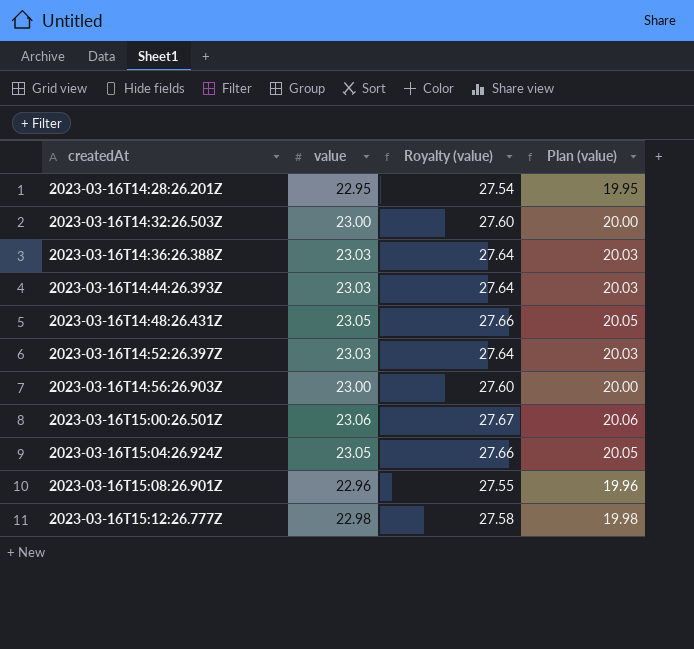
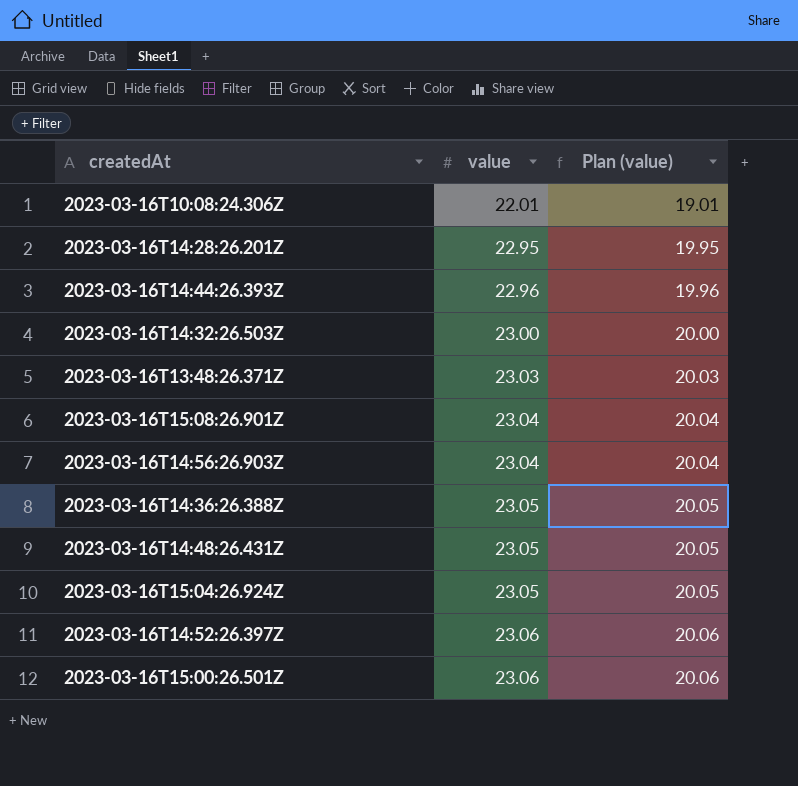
row order: createdAt ascending -> value ascending
column Royalty (value) | formula: [value] * 1.2 -> none
row 2023-03-16T15:12:26.777Z: 22.98 | 27.58 | 19.98 -> none
row 2023-03-16T10:08:24.306Z: none -> 22.01 | 19.01
2023-03-16T14:44:26.393Z | value: 23.03 -> 22.96
2023-03-16T14:44:26.393Z | Plan (value): 20.03 -> 19.96
row 2023-03-16T13:48:26.371Z: none -> 23.03 | 20.03
2023-03-16T15:08:26.901Z | value: 22.96 -> 23.04
2023-03-16T15:08:26.901Z | Plan (value): 19.96 -> 20.04
2023-03-16T14:56:26.903Z | value: 23.00 -> 23.04
2023-03-16T14:56:26.903Z | Plan (value): 20.00 -> 20.04
2023-03-16T14:36:26.388Z | value: 23.03 -> 23.05
2023-03-16T14:36:26.388Z | Plan (value): 20.03 -> 20.05
2023-03-16T14:52:26.397Z | value: 23.03 -> 23.06
2023-03-16T14:52:26.397Z | Plan (value): 20.03 -> 20.06

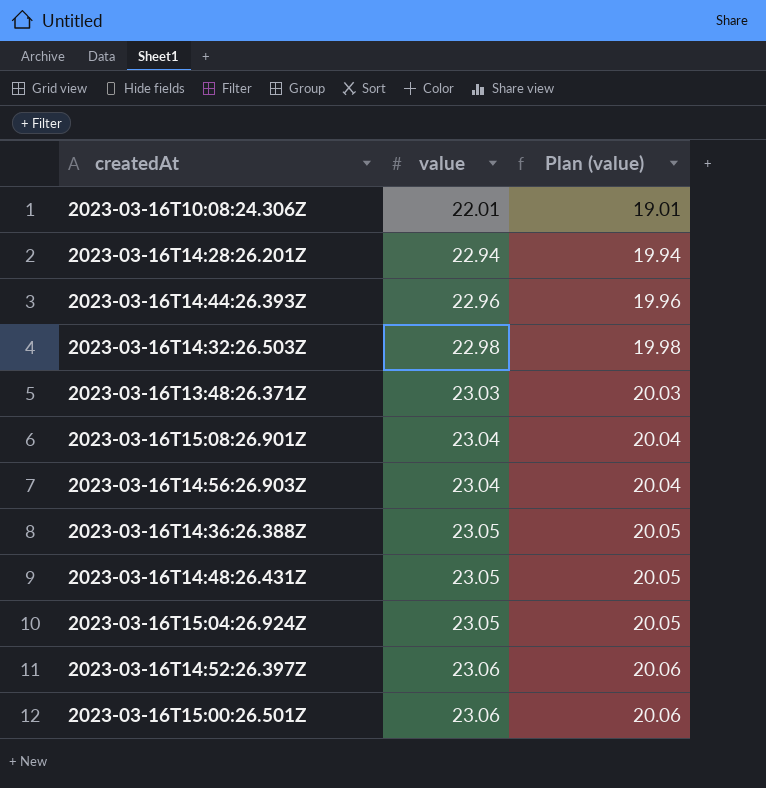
2023-03-16T14:28:26.201Z | value: 22.95 -> 22.94
2023-03-16T14:28:26.201Z | Plan (value): 19.95 -> 19.94
2023-03-16T14:32:26.503Z | value: 23.00 -> 22.98
2023-03-16T14:32:26.503Z | Plan (value): 20.00 -> 19.98

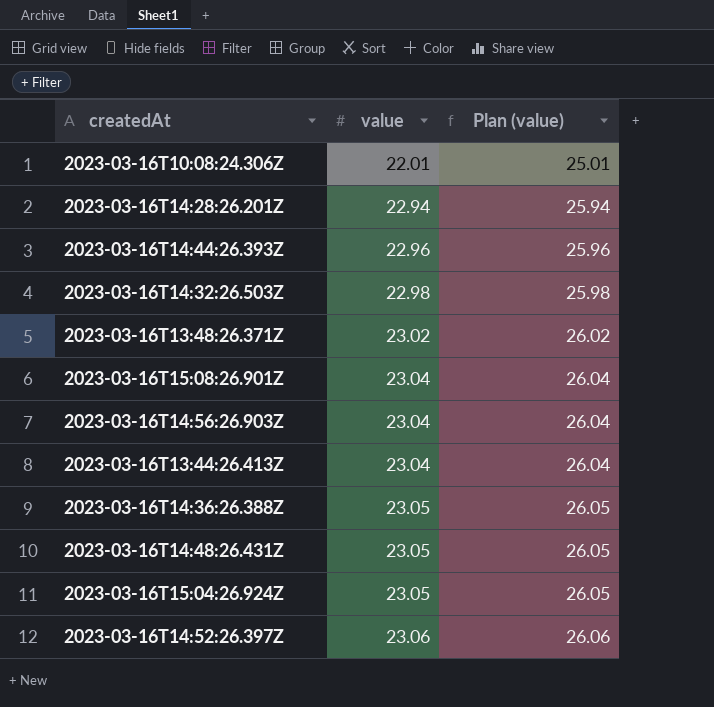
column Plan (value) | formula: [value] - 3 -> [value] + 3
row 2023-03-16T15:00:26.501Z: 23.06 | 20.06 -> none
2023-03-16T13:48:26.371Z | value: 23.03 -> 23.02
row 2023-03-16T13:44:26.413Z: none -> 23.04 | 26.04

